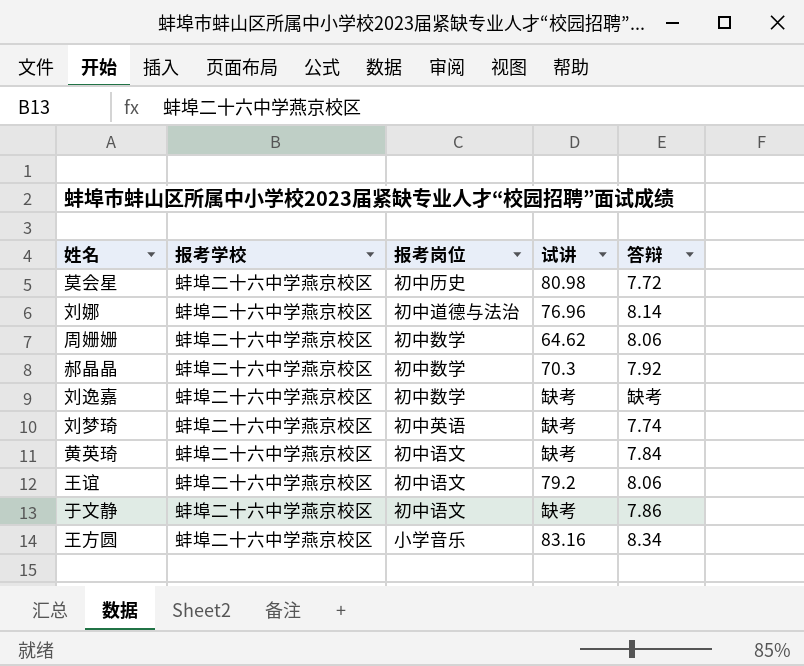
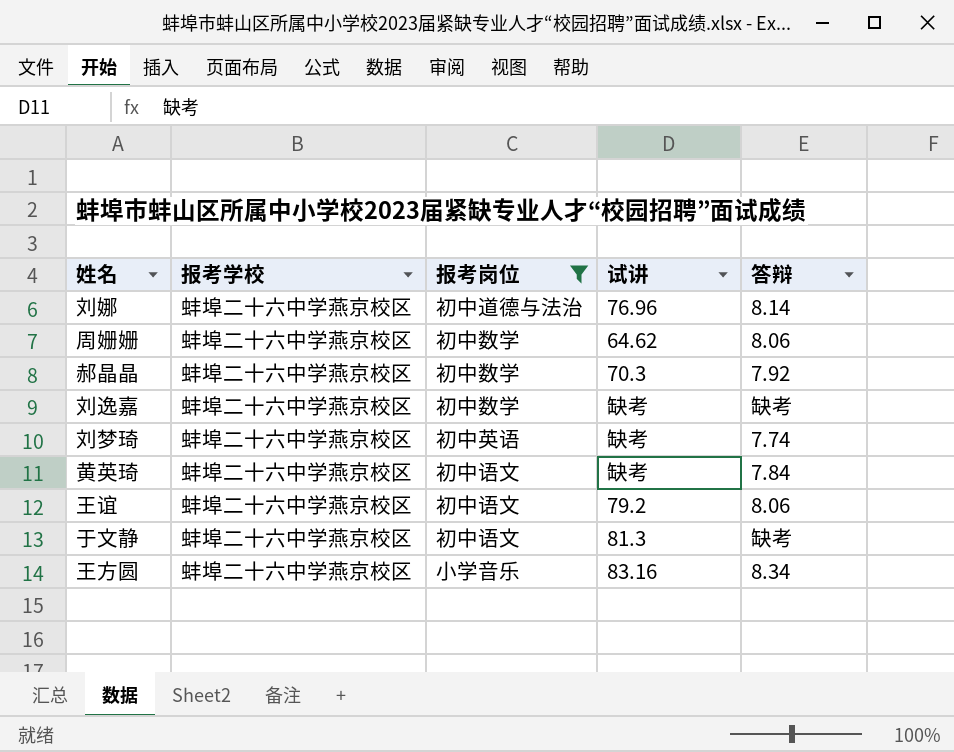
filter: none -> 报考岗位 != 初中历史
于文静 | 试讲: 缺考 -> 81.3
于文静 | 答辩: 7.86 -> 缺考

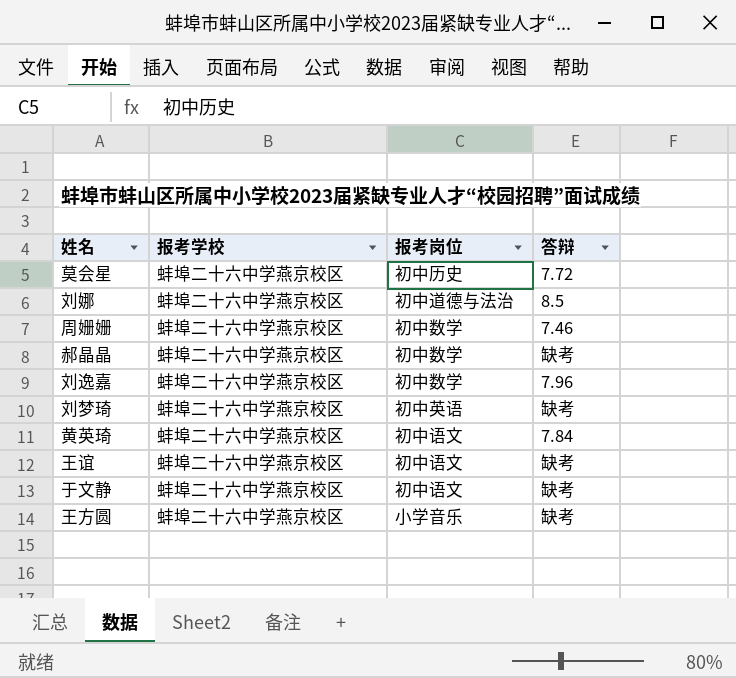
filter: 报考岗位 != 初中历史 -> none
column 试讲 | position: 4 -> none
刘娜 | 答辩: 8.14 -> 8.5
周姗姗 | 答辩: 8.06 -> 7.46
郝晶晶 | 答辩: 7.92 -> 缺考
刘逸嘉 | 答辩: 缺考 -> 7.96
刘梦琦 | 答辩: 7.74 -> 缺考
王谊 | 答辩: 8.06 -> 缺考
王方圆 | 答辩: 8.34 -> 缺考

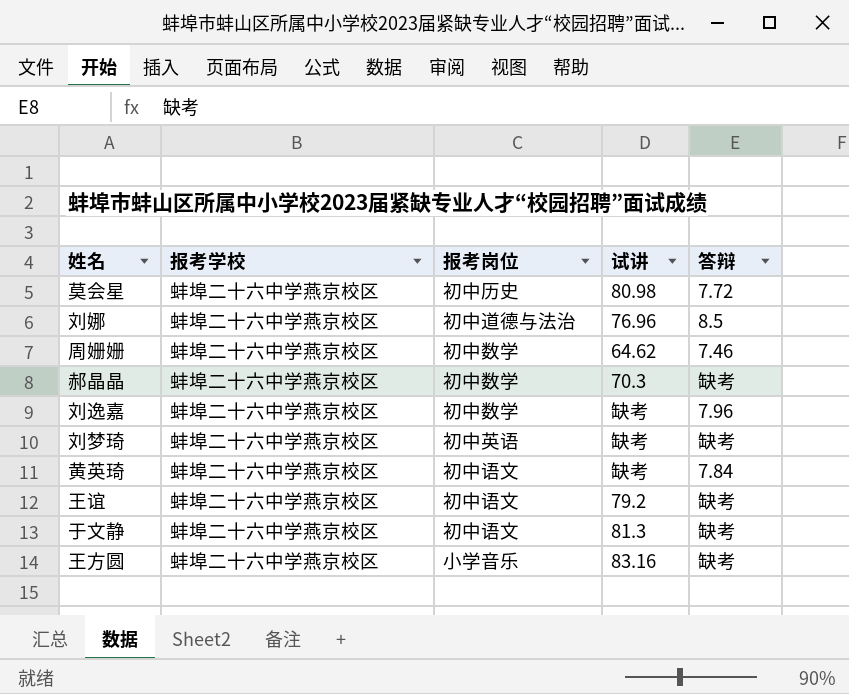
column 试讲 | position: none -> 4

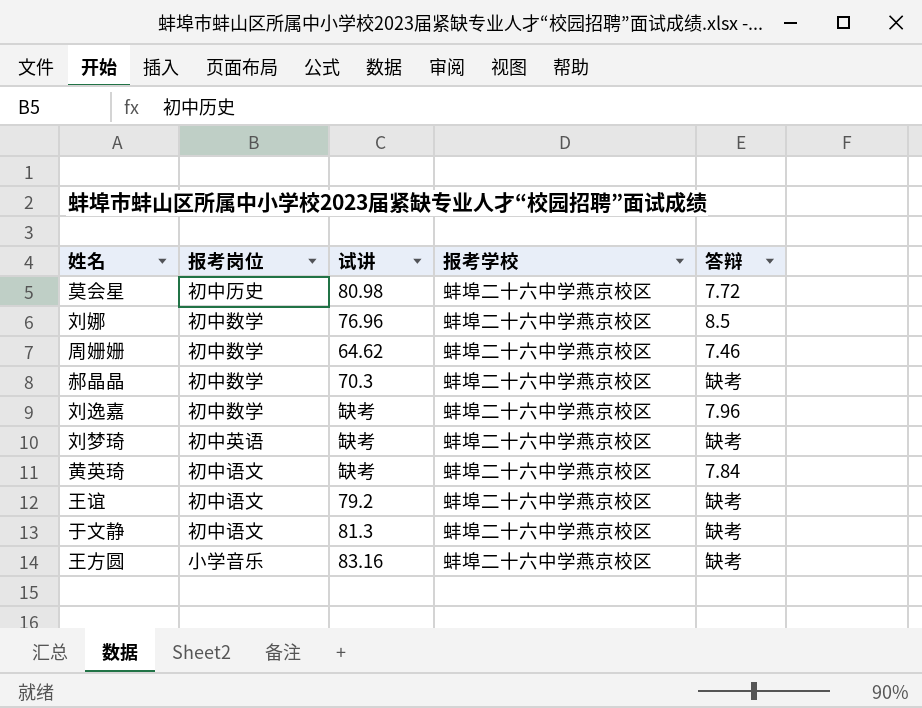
column 报考学校 | position: 2 -> 4
刘娜 | 报考岗位: 初中道德与法治 -> 初中数学

